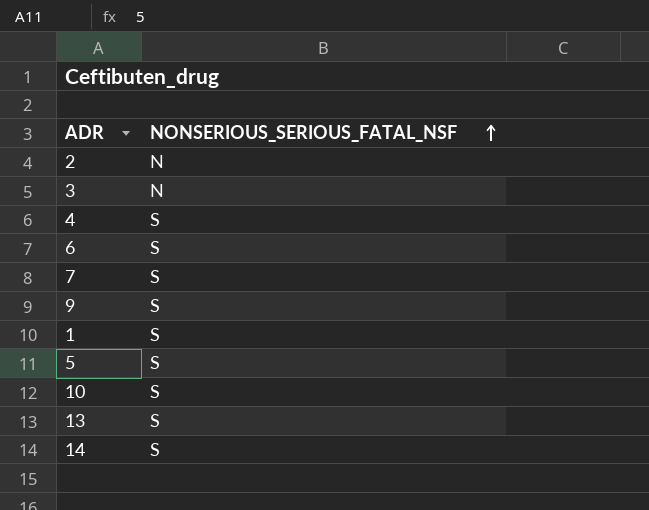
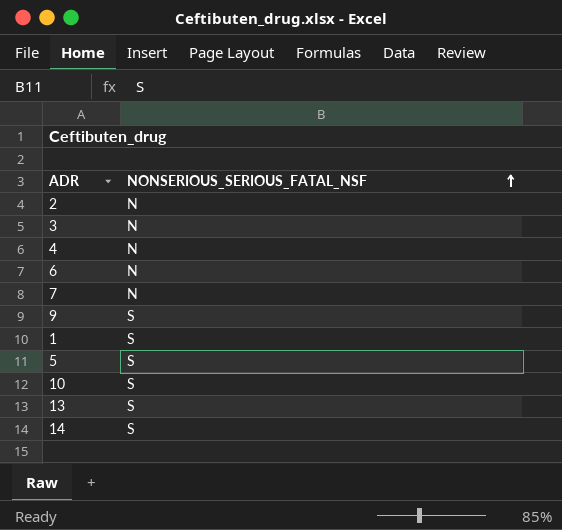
4 | NONSERIOUS_SERIOUS_FATAL_NSF: S -> N
6 | NONSERIOUS_SERIOUS_FATAL_NSF: S -> N
7 | NONSERIOUS_SERIOUS_FATAL_NSF: S -> N

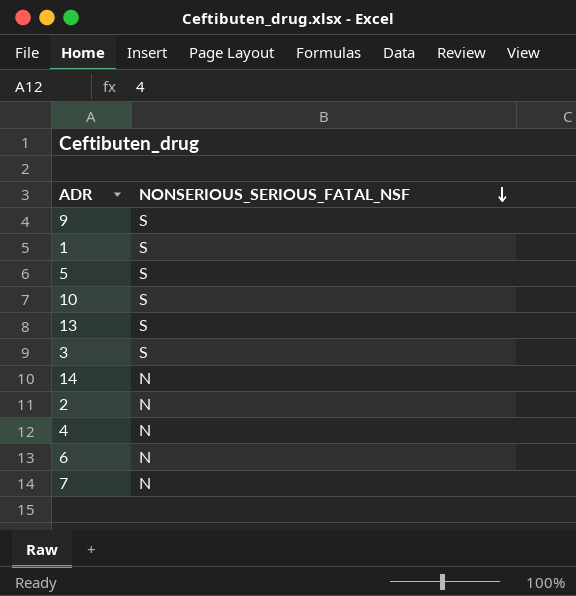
row order: NONSERIOUS_SERIOUS_FATAL_NSF ascending -> NONSERIOUS_SERIOUS_FATAL_NSF descending
3 | NONSERIOUS_SERIOUS_FATAL_NSF: N -> S
14 | NONSERIOUS_SERIOUS_FATAL_NSF: S -> N

